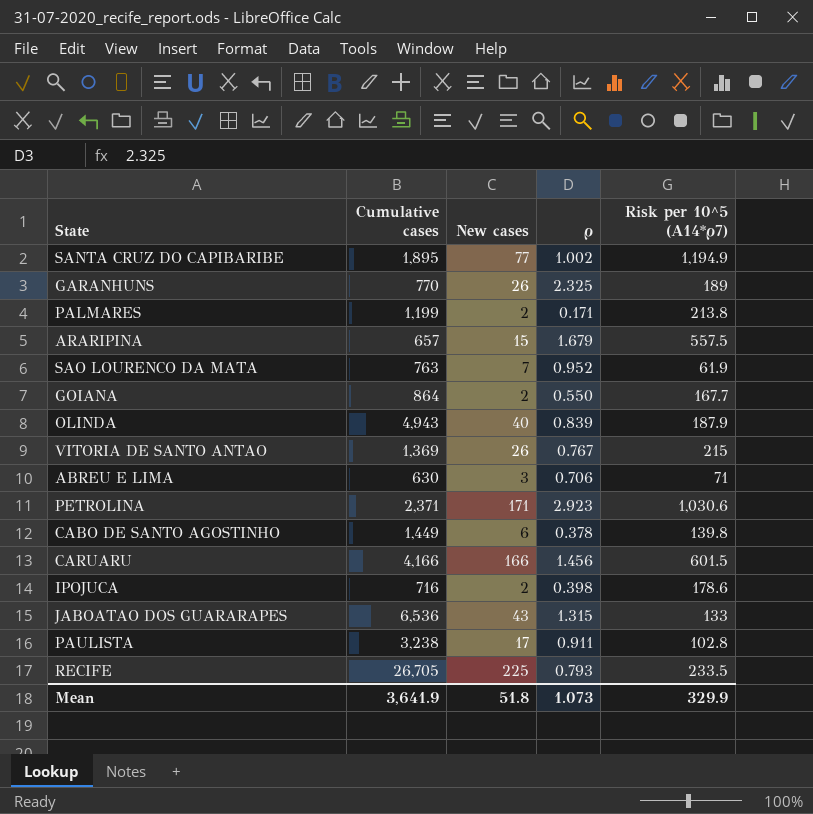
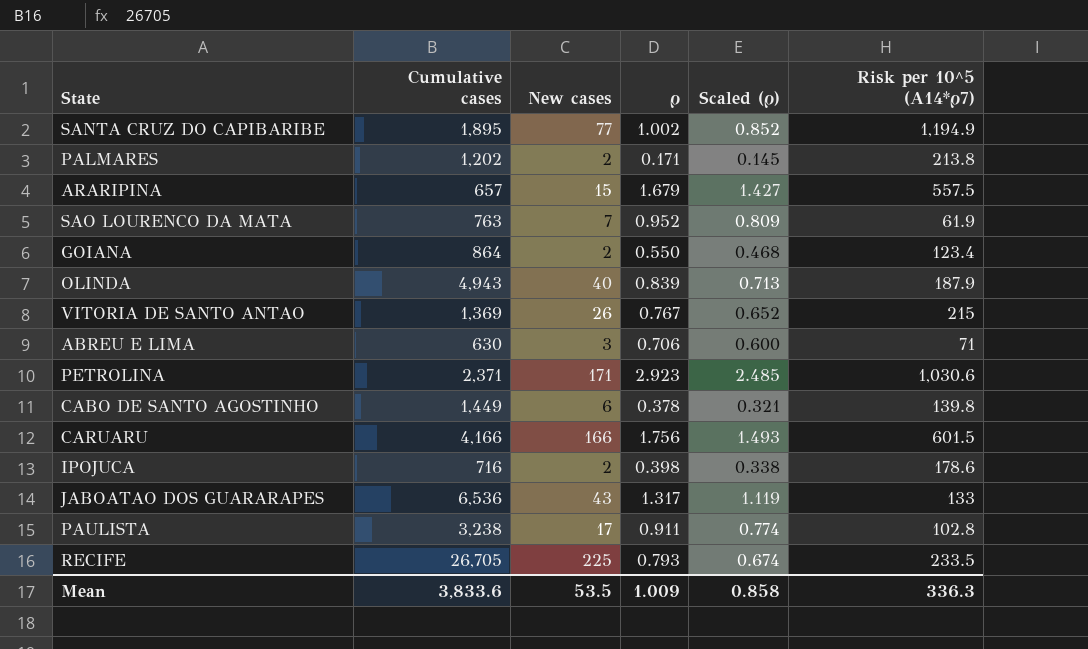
column Scaled (ρ) | formula: none -> [ρ] * 0.85
row GARANHUNS: 770 | 26 | 2.325 | 189 -> none
PALMARES | Cumulative cases: 1,199 -> 1,202
GOIANA | Risk per 10^5 (A14*ρ7): 167.7 -> 123.4
CARUARU | ρ: 1.456 -> 1.756
JABOATAO DOS GUARARAPES | ρ: 1.315 -> 1.317
Mean | Cumulative cases: 3,641.9 -> 3,833.6
Mean | New cases: 51.8 -> 53.5
Mean | ρ: 1.073 -> 1.009
Mean | Risk per 10^5 (A14*ρ7): 329.9 -> 336.3

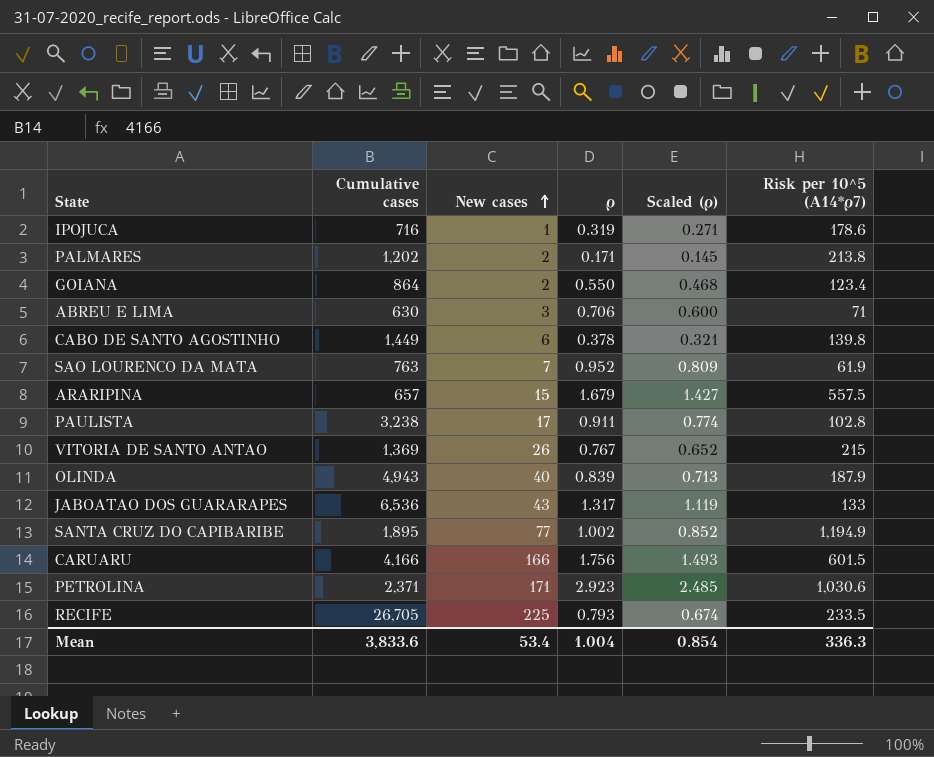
row order: none -> New cases ascending
IPOJUCA | New cases: 2 -> 1
IPOJUCA | ρ: 0.398 -> 0.319
IPOJUCA | Scaled (ρ): 0.338 -> 0.271
Mean | New cases: 53.5 -> 53.4
Mean | ρ: 1.009 -> 1.004
Mean | Scaled (ρ): 0.858 -> 0.854

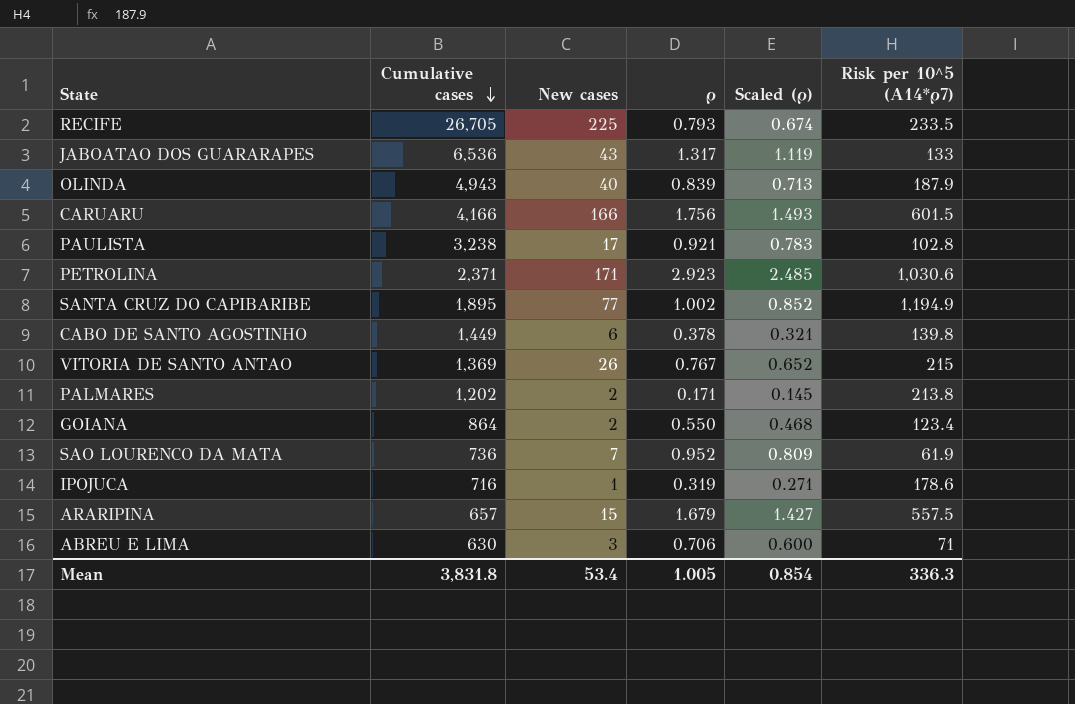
row order: New cases ascending -> Cumulative cases descending
PAULISTA | ρ: 0.911 -> 0.921
PAULISTA | Scaled (ρ): 0.774 -> 0.783
SAO LOURENCO DA MATA | Cumulative cases: 763 -> 736
Mean | Cumulative cases: 3,833.6 -> 3,831.8
Mean | ρ: 1.004 -> 1.005

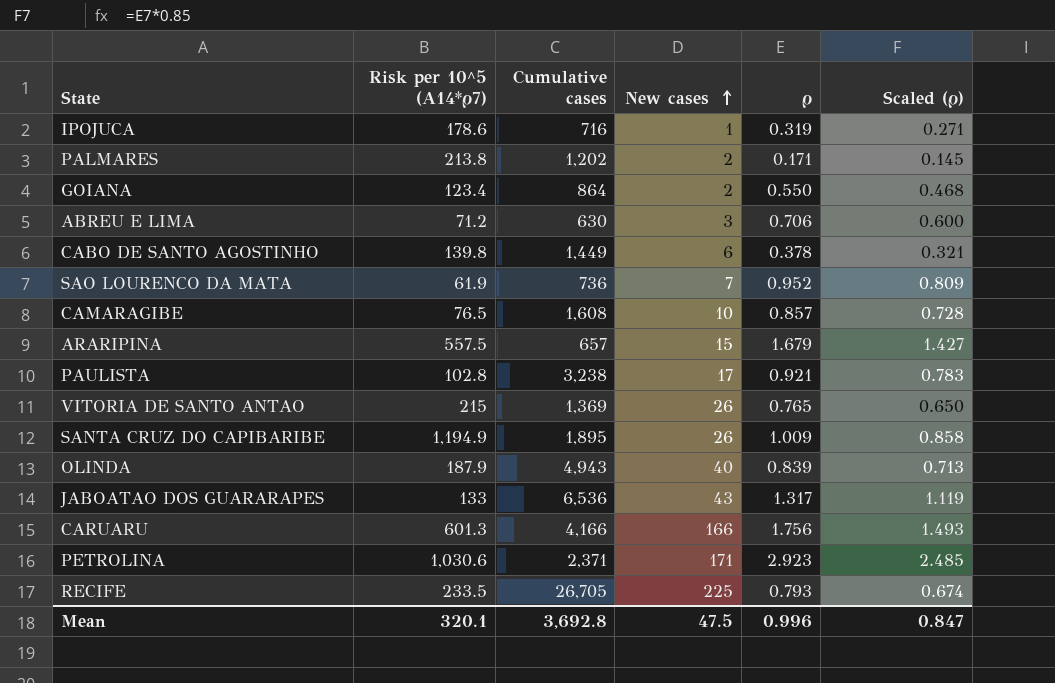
row order: Cumulative cases descending -> New cases ascending
column Risk per 10^5 (A14*ρ7) | position: 6 -> 2
ABREU E LIMA | Risk per 10^5 (A14*ρ7): 71 -> 71.2
row CAMARAGIBE: none -> 76.5 | 1,608 | 10 | 0.857 | 0.728
VITORIA DE SANTO ANTAO | ρ: 0.767 -> 0.765
VITORIA DE SANTO ANTAO | Scaled (ρ): 0.652 -> 0.650
SANTA CRUZ DO CAPIBARIBE | New cases: 77 -> 26
SANTA CRUZ DO CAPIBARIBE | ρ: 1.002 -> 1.009
SANTA CRUZ DO CAPIBARIBE | Scaled (ρ): 0.852 -> 0.858
CARUARU | Risk per 10^5 (A14*ρ7): 601.5 -> 601.3
Mean | Risk per 10^5 (A14*ρ7): 336.3 -> 320.1
Mean | Cumulative cases: 3,831.8 -> 3,692.8
Mean | New cases: 53.4 -> 47.5
Mean | ρ: 1.005 -> 0.996
Mean | Scaled (ρ): 0.854 -> 0.847

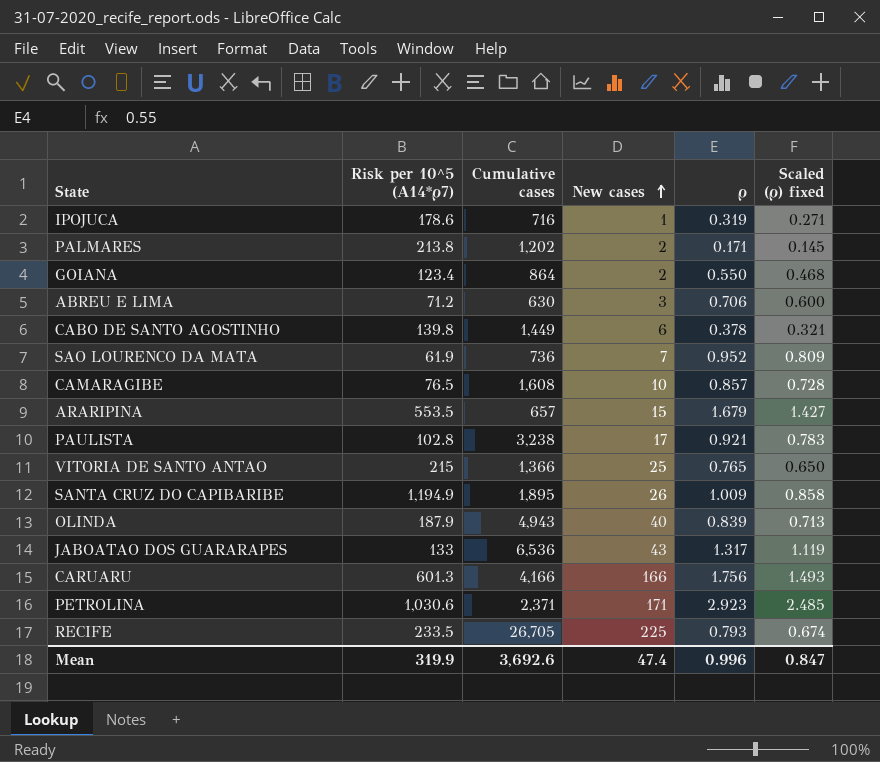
column name: Scaled (ρ) -> Scaled (ρ) fixed
ARARIPINA | Risk per 10^5 (A14*ρ7): 557.5 -> 553.5
VITORIA DE SANTO ANTAO | Cumulative cases: 1,369 -> 1,366
VITORIA DE SANTO ANTAO | New cases: 26 -> 25
Mean | Risk per 10^5 (A14*ρ7): 320.1 -> 319.9
Mean | Cumulative cases: 3,692.8 -> 3,692.6
Mean | New cases: 47.5 -> 47.4

